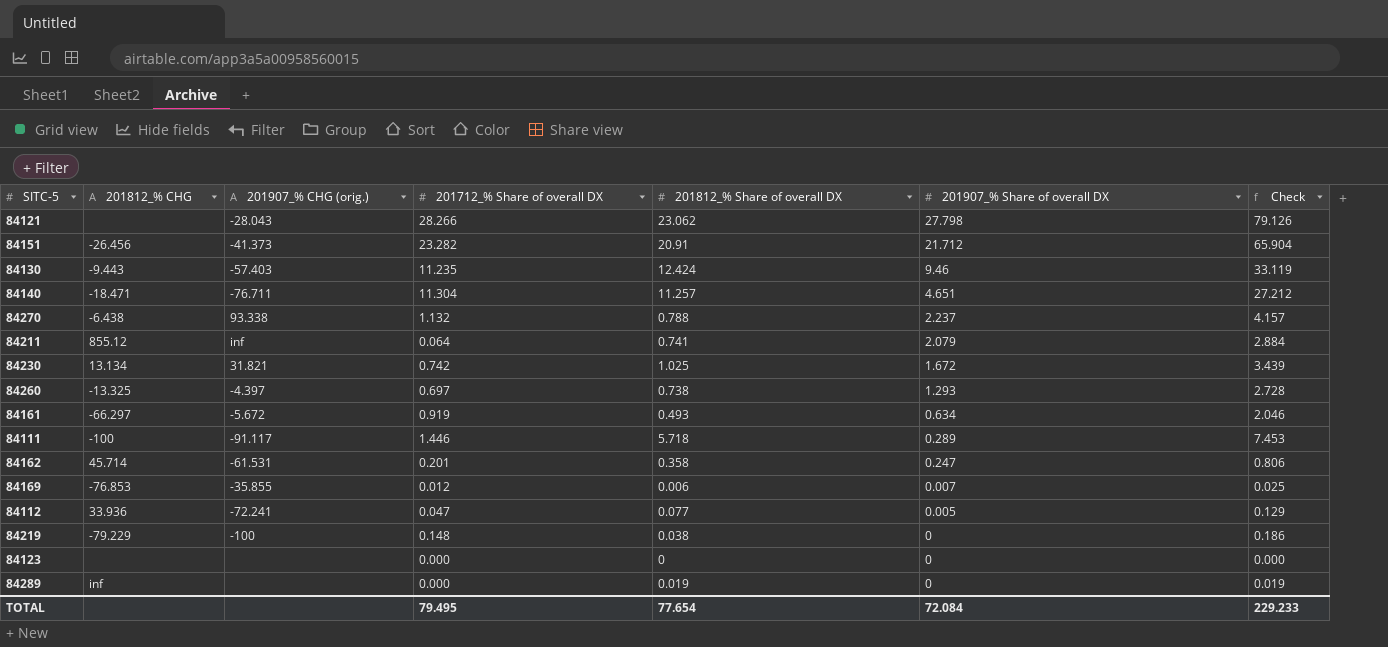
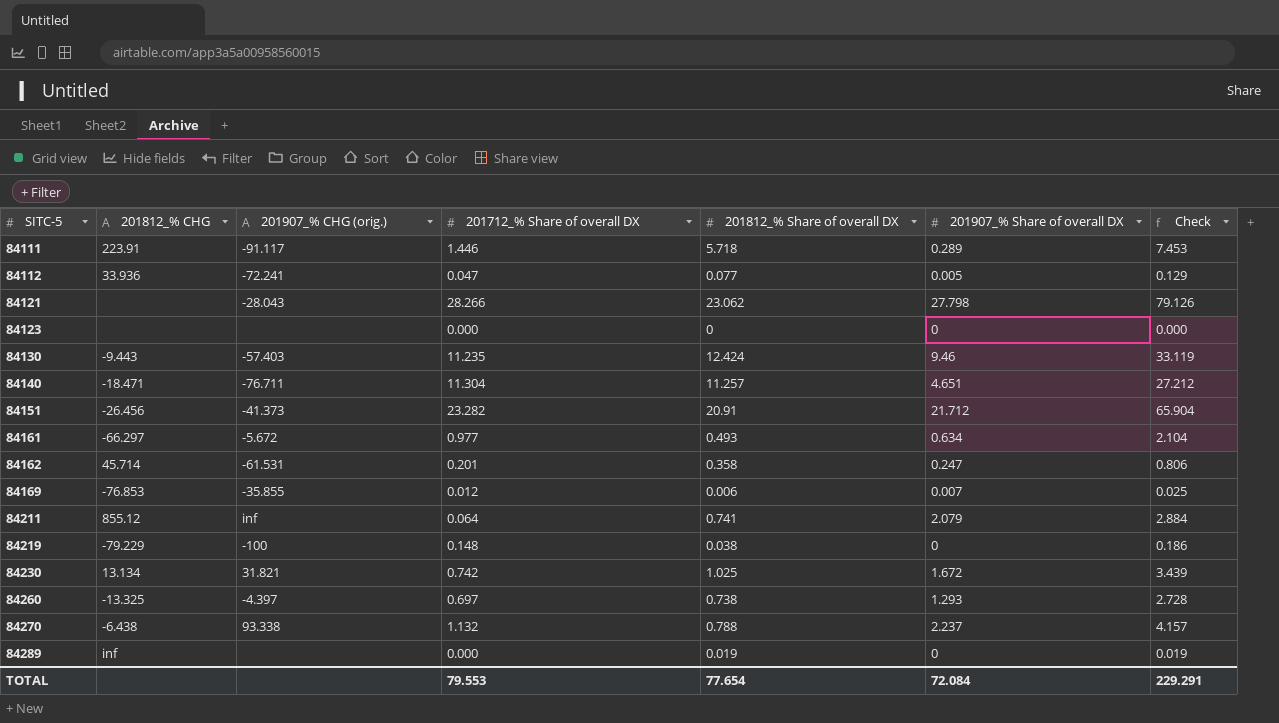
row order: 201907_% Share of overall DX descending -> SITC-5 ascending
84111 | 201812_% CHG: -100 -> 223.91
84161 | 201712_% Share of overall DX: 0.919 -> 0.977
84161 | Check: 2.046 -> 2.104
TOTAL | 201712_% Share of overall DX: 79.495 -> 79.553
TOTAL | Check: 229.233 -> 229.291

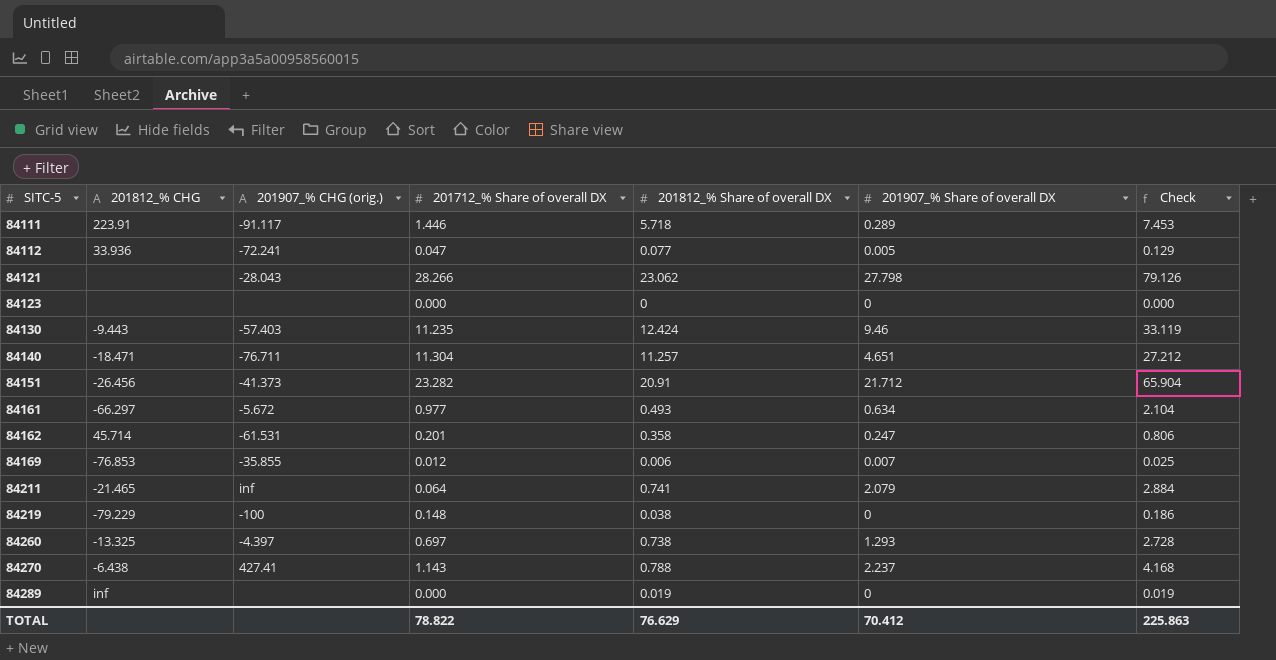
row 84230: 13.134 | 31.821 | 0.742 | 1.025 | 1.672 | 3.439 -> none
84211 | 201812_% CHG: 855.12 -> -21.465
84270 | 201907_% CHG (orig.): 93.338 -> 427.41
84270 | 201712_% Share of overall DX: 1.132 -> 1.143
84270 | Check: 4.157 -> 4.168
TOTAL | 201712_% Share of overall DX: 79.553 -> 78.822
TOTAL | 201812_% Share of overall DX: 77.654 -> 76.629
TOTAL | 201907_% Share of overall DX: 72.084 -> 70.412
TOTAL | Check: 229.291 -> 225.863

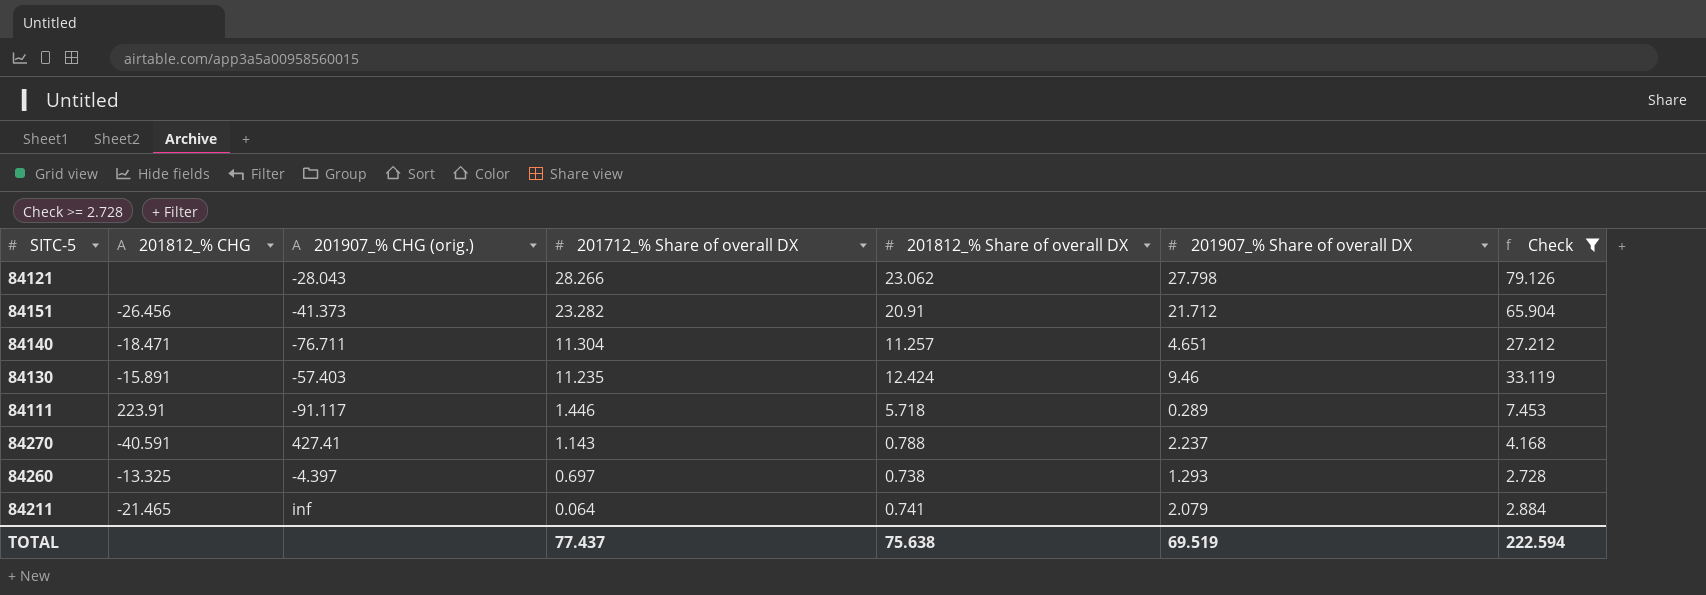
filter: none -> Check >= 2.728
row order: SITC-5 ascending -> 201712_% Share of overall DX descending
84130 | 201812_% CHG: -9.443 -> -15.891
84270 | 201812_% CHG: -6.438 -> -40.591
TOTAL | 201712_% Share of overall DX: 78.822 -> 77.437
TOTAL | 201812_% Share of overall DX: 76.629 -> 75.638
TOTAL | 201907_% Share of overall DX: 70.412 -> 69.519
TOTAL | Check: 225.863 -> 222.594

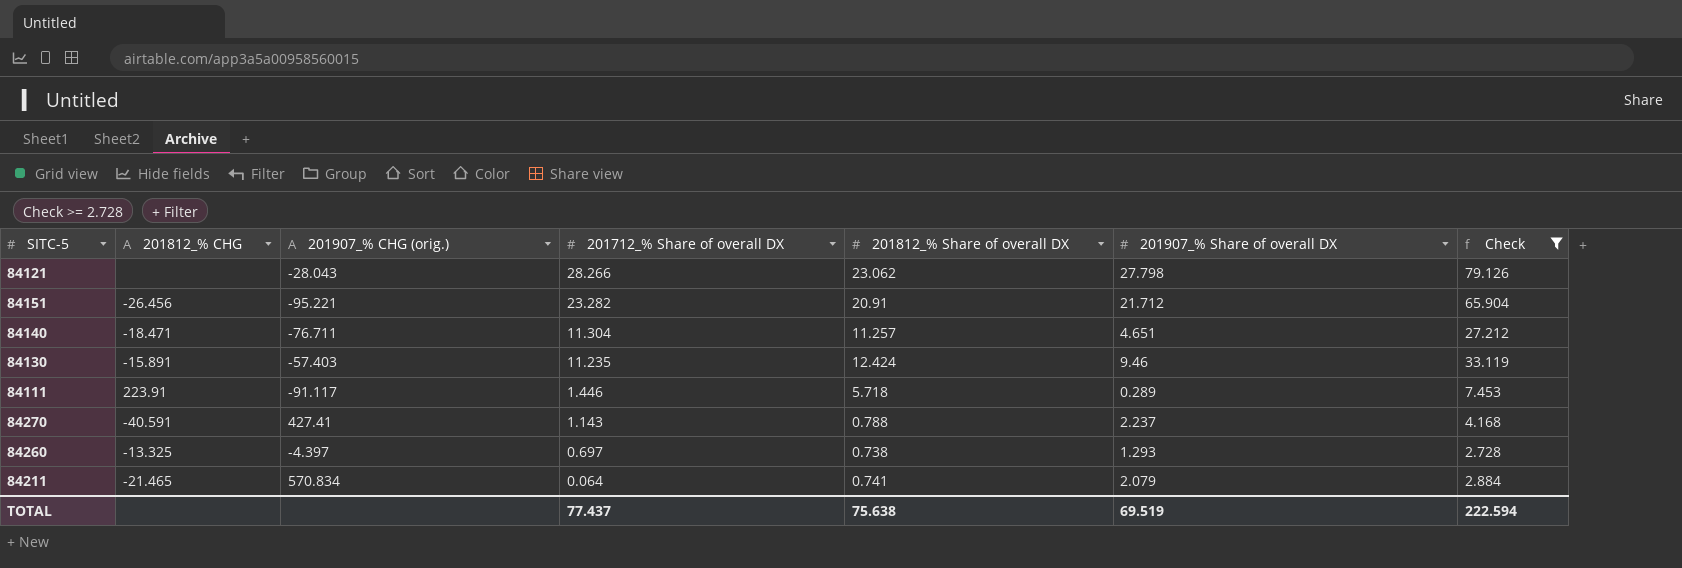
84151 | 201907_% CHG (orig.): -41.373 -> -95.221
84211 | 201907_% CHG (orig.): inf -> 570.834

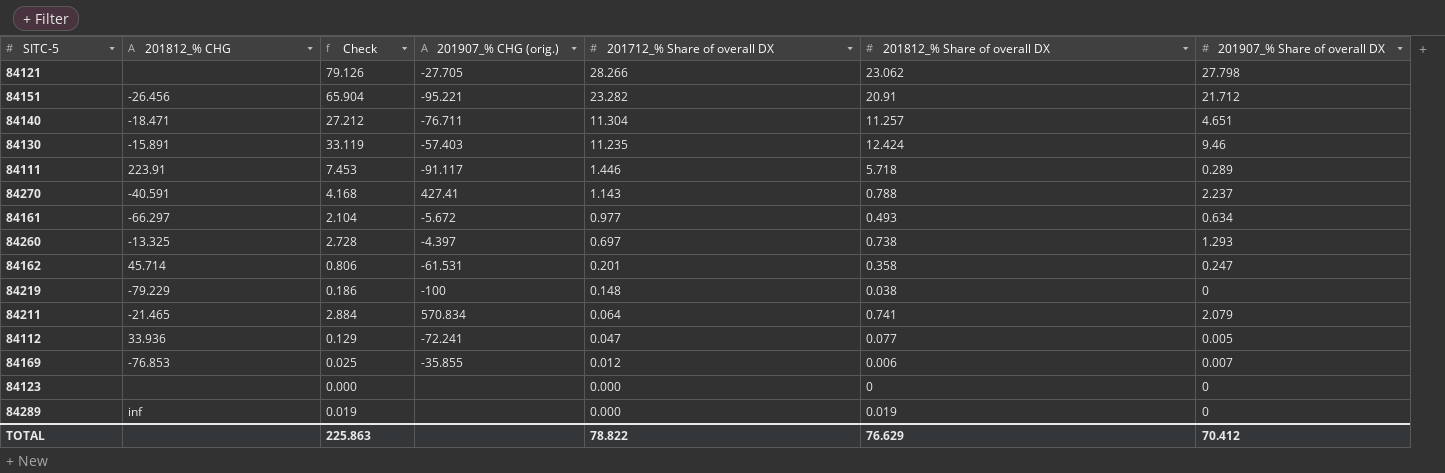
filter: Check >= 2.728 -> none
column Check | position: 7 -> 3
84121 | 201907_% CHG (orig.): -28.043 -> -27.705
TOTAL | Check: 222.594 -> 225.863
TOTAL | 201712_% Share of overall DX: 77.437 -> 78.822
TOTAL | 201812_% Share of overall DX: 75.638 -> 76.629
TOTAL | 201907_% Share of overall DX: 69.519 -> 70.412

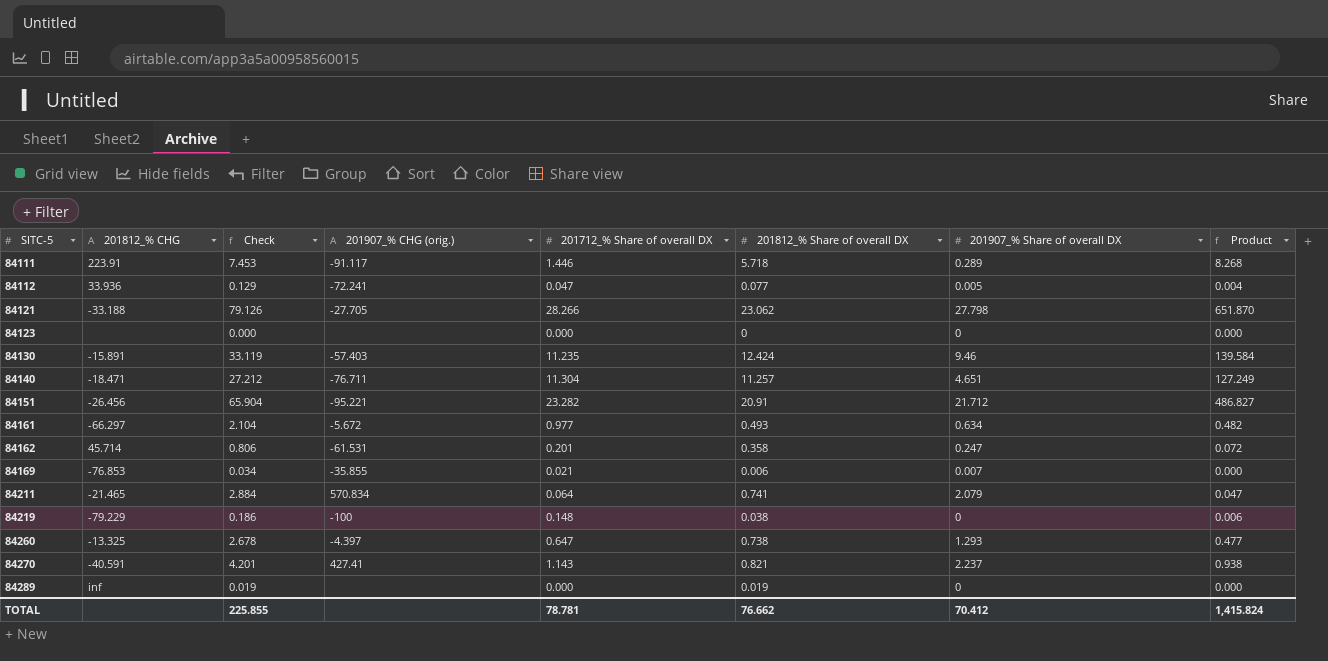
row order: 201712_% Share of overall DX descending -> SITC-5 ascending
column Product | formula: none -> [201712_% Share of overall DX] * [201812_% Share of overall DX]
84121 | 201812_% CHG: none -> -33.188
84169 | Check: 0.025 -> 0.034
84169 | 201712_% Share of overall DX: 0.012 -> 0.021
84260 | Check: 2.728 -> 2.678
84260 | 201712_% Share of overall DX: 0.697 -> 0.647
84270 | Check: 4.168 -> 4.201
84270 | 201812_% Share of overall DX: 0.788 -> 0.821
TOTAL | Check: 225.863 -> 225.855
TOTAL | 201712_% Share of overall DX: 78.822 -> 78.781
TOTAL | 201812_% Share of overall DX: 76.629 -> 76.662

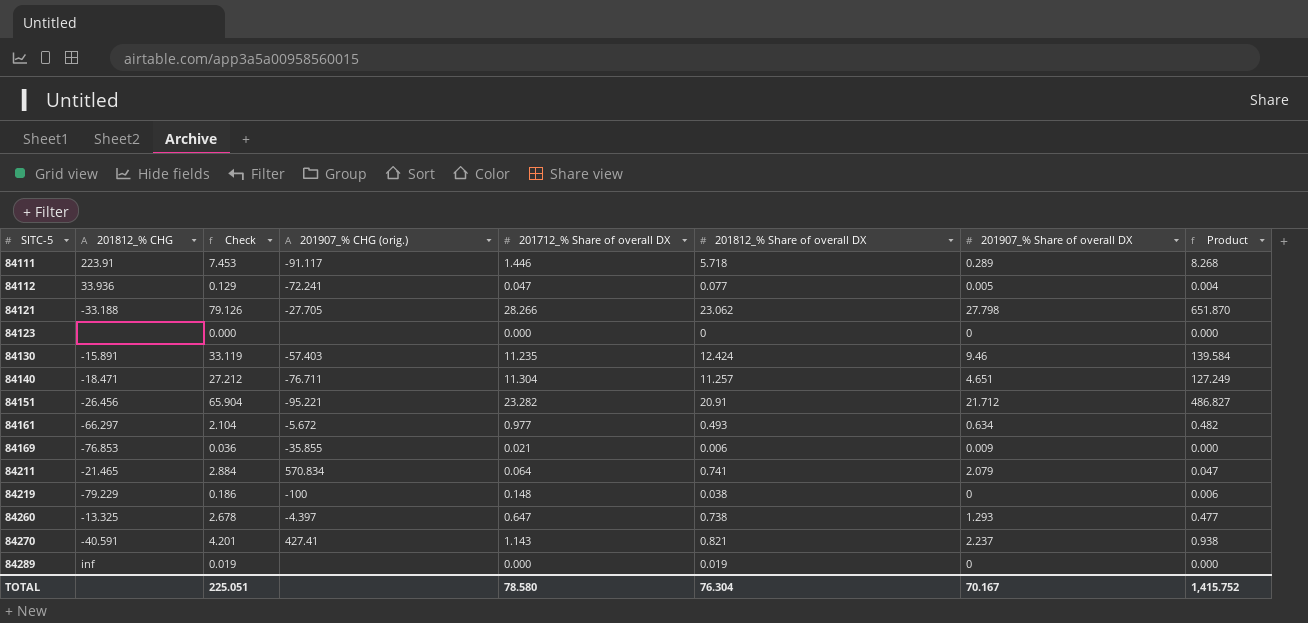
row 84162: 45.714 | 0.806 | -61.531 | 0.201 | 0.358 | 0.247 | 0.072 -> none
84169 | Check: 0.034 -> 0.036
84169 | 201907_% Share of overall DX: 0.007 -> 0.009
TOTAL | Check: 225.855 -> 225.051
TOTAL | 201712_% Share of overall DX: 78.781 -> 78.580
TOTAL | 201812_% Share of overall DX: 76.662 -> 76.304
TOTAL | 201907_% Share of overall DX: 70.412 -> 70.167
TOTAL | Product: 1,415.824 -> 1,415.752

